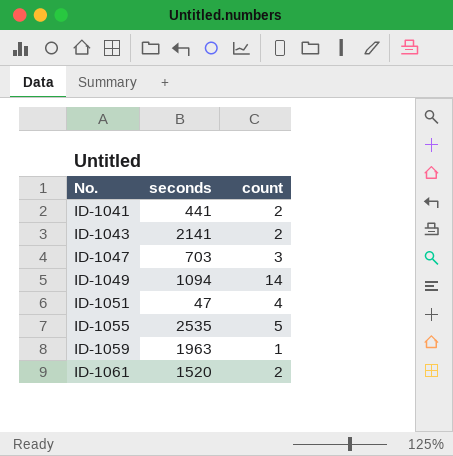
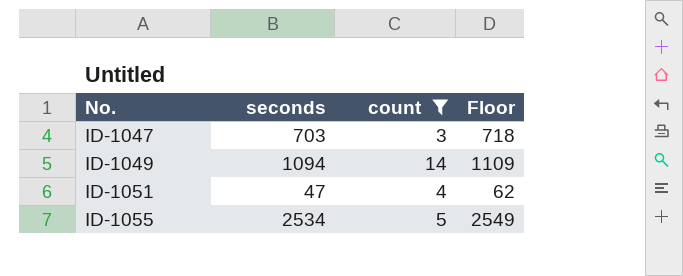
filter: none -> count >= 3
column Floor | formula: none -> [seconds] + 15
ID-1055 | seconds: 2535 -> 2534

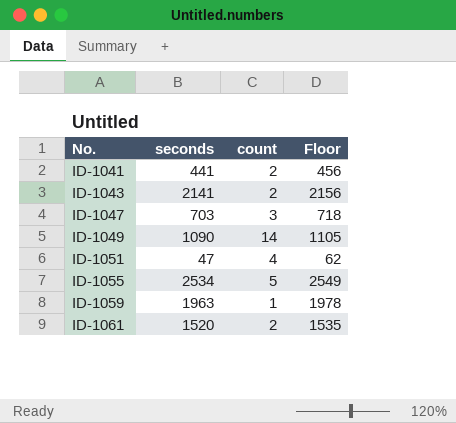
filter: count >= 3 -> none
ID-1049 | seconds: 1094 -> 1090
ID-1049 | Floor: 1109 -> 1105

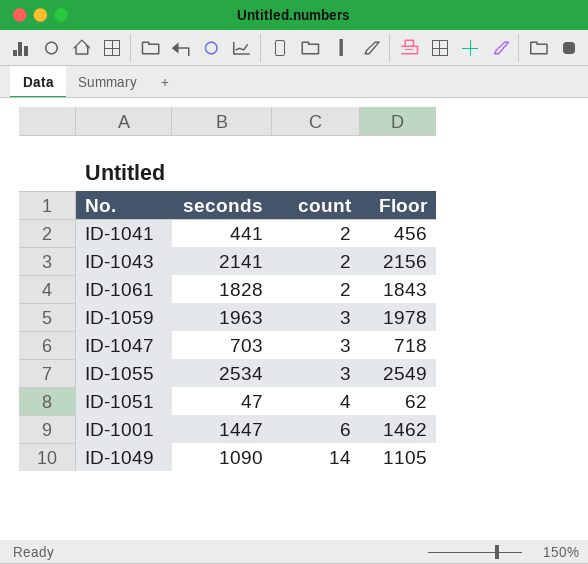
row order: No. ascending -> count ascending
ID-1061 | seconds: 1520 -> 1828
ID-1061 | Floor: 1535 -> 1843
ID-1059 | count: 1 -> 3
ID-1055 | count: 5 -> 3
row ID-1001: none -> 1447 | 6 | 1462

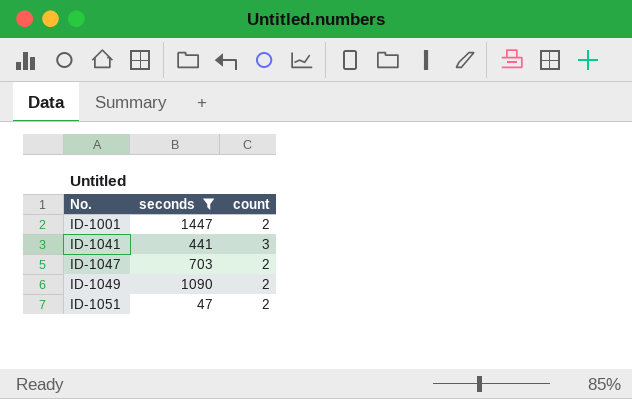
filter: none -> seconds <= 1447
row order: count ascending -> No. ascending
column Floor | formula: [seconds] + 15 -> none
ID-1001 | count: 6 -> 2
ID-1041 | count: 2 -> 3
ID-1047 | count: 3 -> 2
ID-1049 | count: 14 -> 2
ID-1051 | count: 4 -> 2

